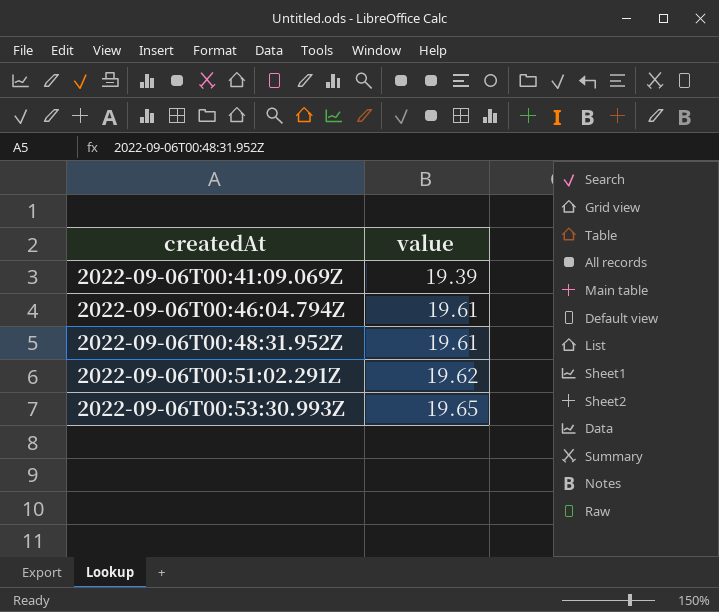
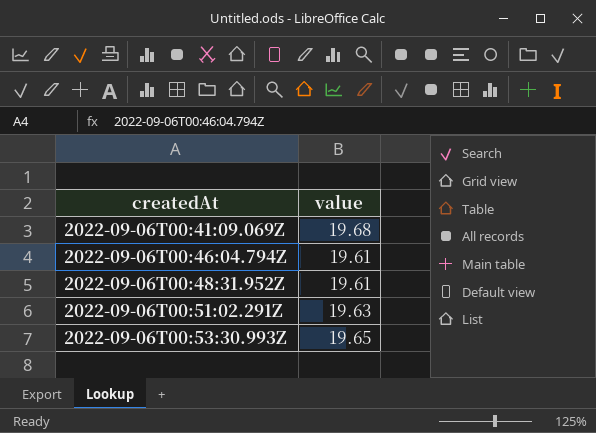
2022-09-06T00:41:09.069Z | value: 19.39 -> 19.68
2022-09-06T00:51:02.291Z | value: 19.62 -> 19.63

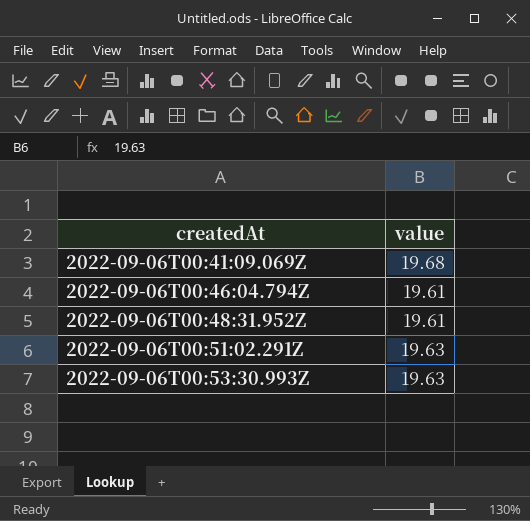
2022-09-06T00:53:30.993Z | value: 19.65 -> 19.63

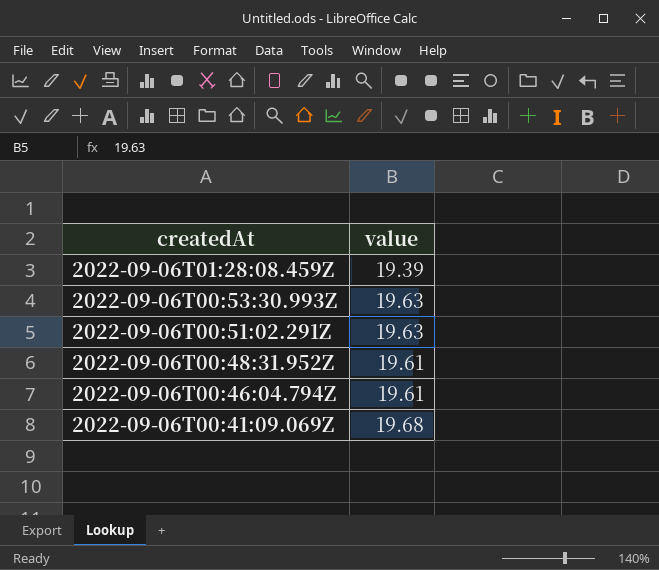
row order: createdAt ascending -> createdAt descending
row 2022-09-06T01:28:08.459Z: none -> 19.39

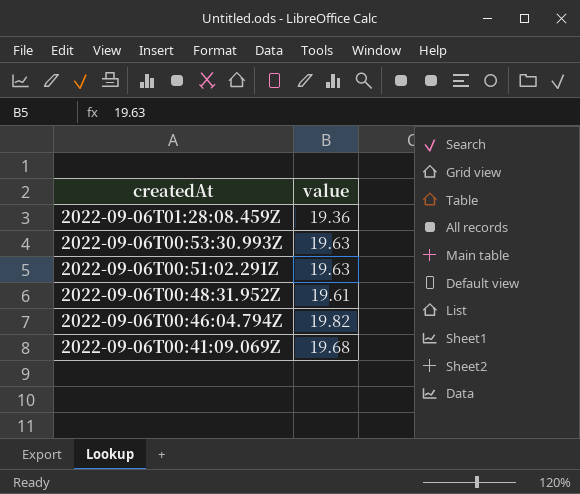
2022-09-06T01:28:08.459Z | value: 19.39 -> 19.36
2022-09-06T00:46:04.794Z | value: 19.61 -> 19.82

